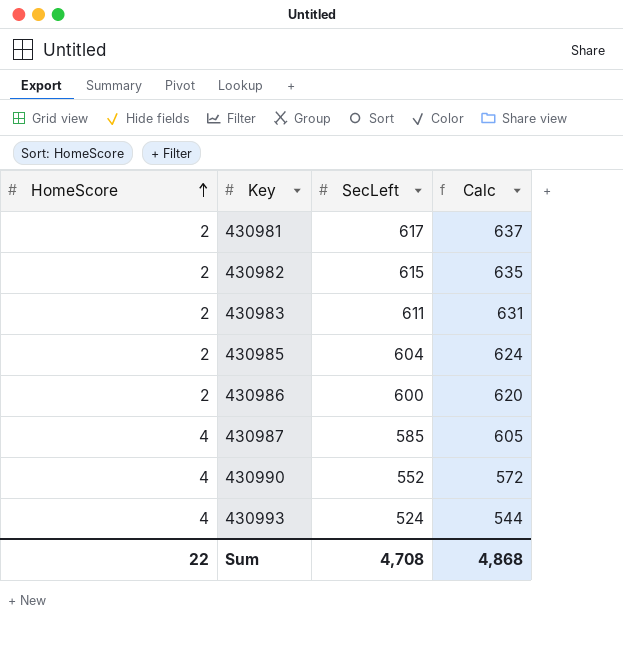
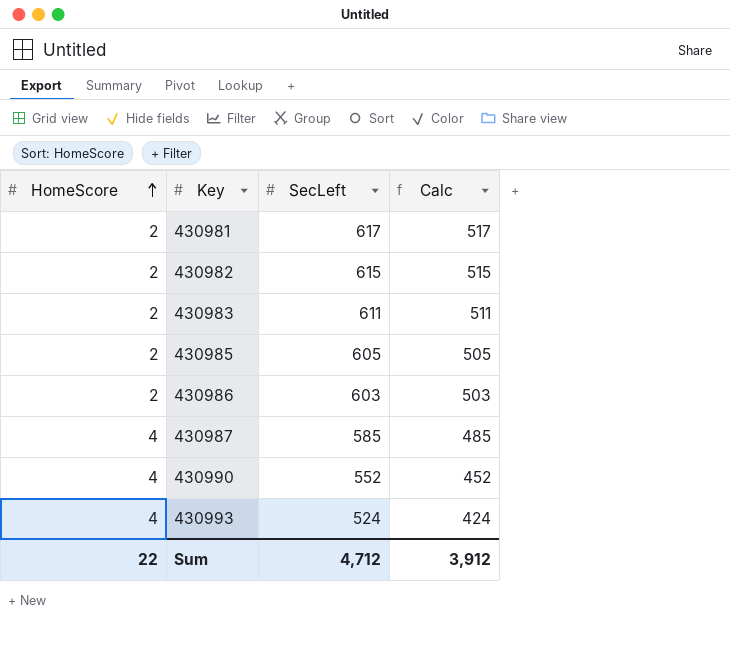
column Calc | formula: [SecLeft] + 20 -> [SecLeft] - 100
430985 | SecLeft: 604 -> 605
430986 | SecLeft: 600 -> 603
Sum | SecLeft: 4,708 -> 4,712
Sum | Calc: 4,868 -> 3,912

